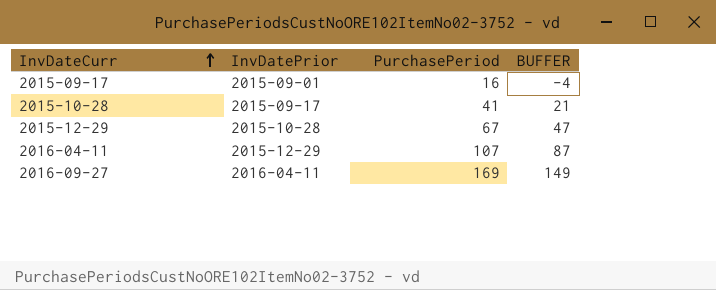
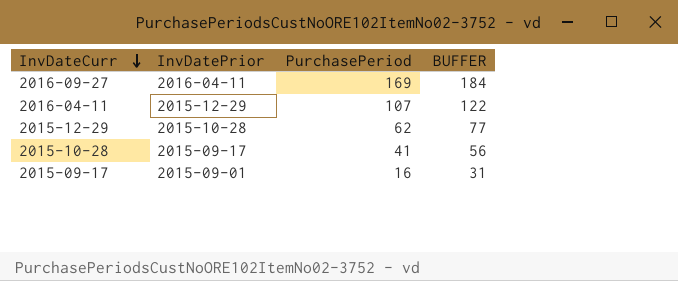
row order: InvDateCurr ascending -> InvDateCurr descending
column BUFFER | formula: [PurchasePeriod] - 20 -> [PurchasePeriod] + 15
2015-12-29 | PurchasePeriod: 67 -> 62

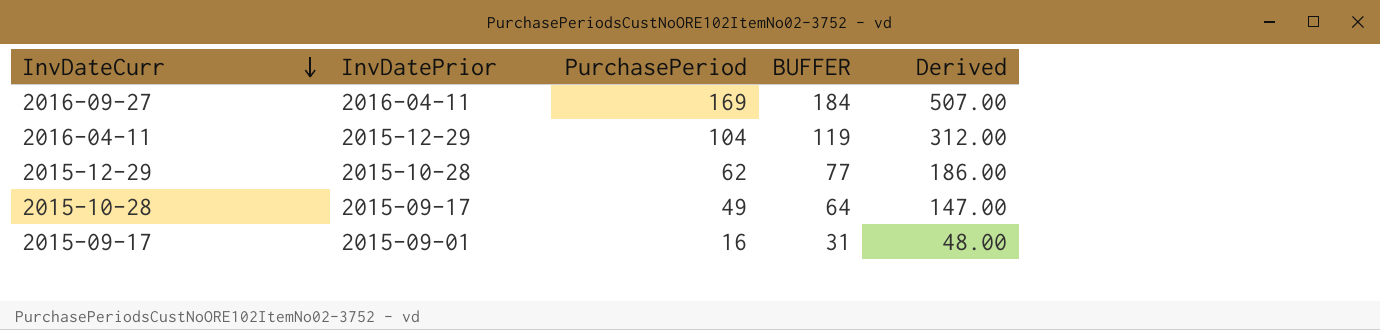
column Derived | formula: none -> [PurchasePeriod] * 3
2016-04-11 | PurchasePeriod: 107 -> 104
2016-04-11 | BUFFER: 122 -> 119
2015-10-28 | PurchasePeriod: 41 -> 49
2015-10-28 | BUFFER: 56 -> 64

